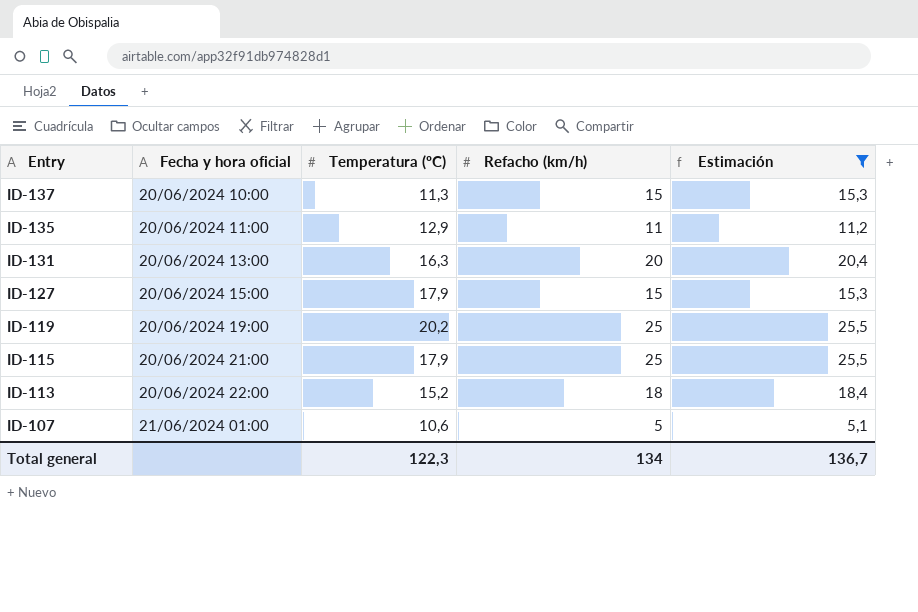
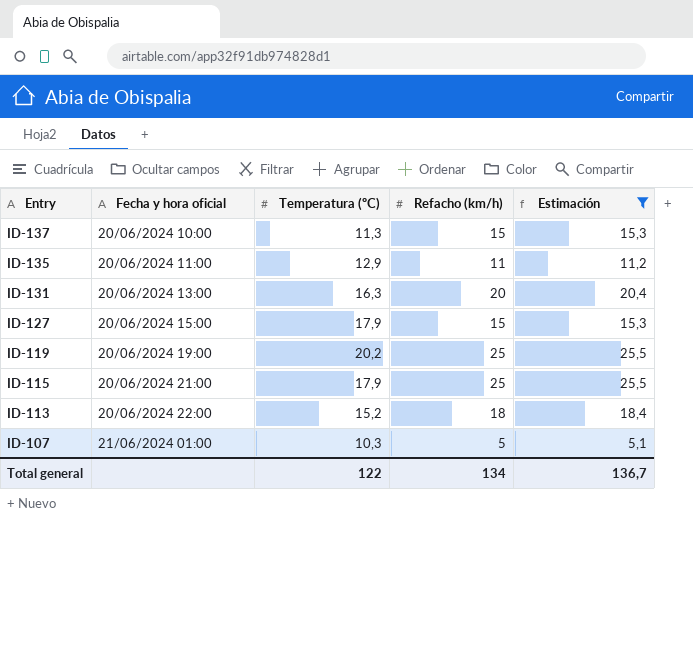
ID-107 | Temperatura (ºC): 10,6 -> 10,3
Total general | Temperatura (ºC): 122,3 -> 122

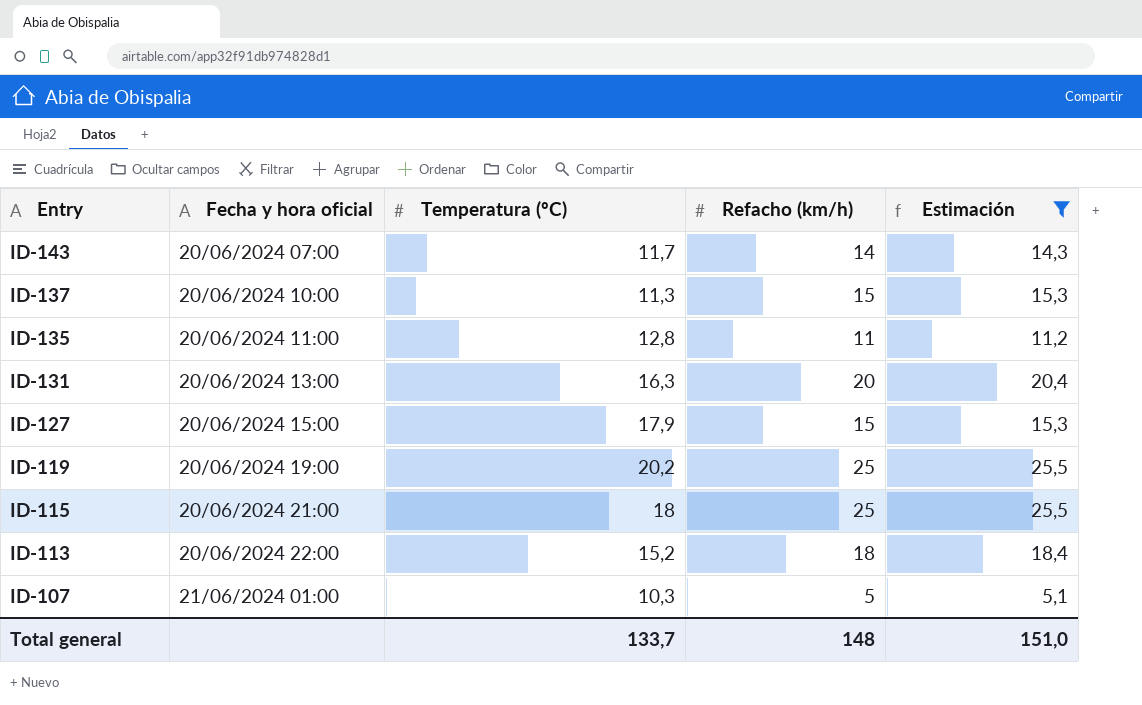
row ID-143: none -> 20/06/2024 07:00 | 11,7 | 14 | 14,3
ID-135 | Temperatura (ºC): 12,9 -> 12,8
ID-115 | Temperatura (ºC): 17,9 -> 18
Total general | Temperatura (ºC): 122 -> 133,7
Total general | Refacho (km/h): 134 -> 148
Total general | Estimación: 136,7 -> 151,0

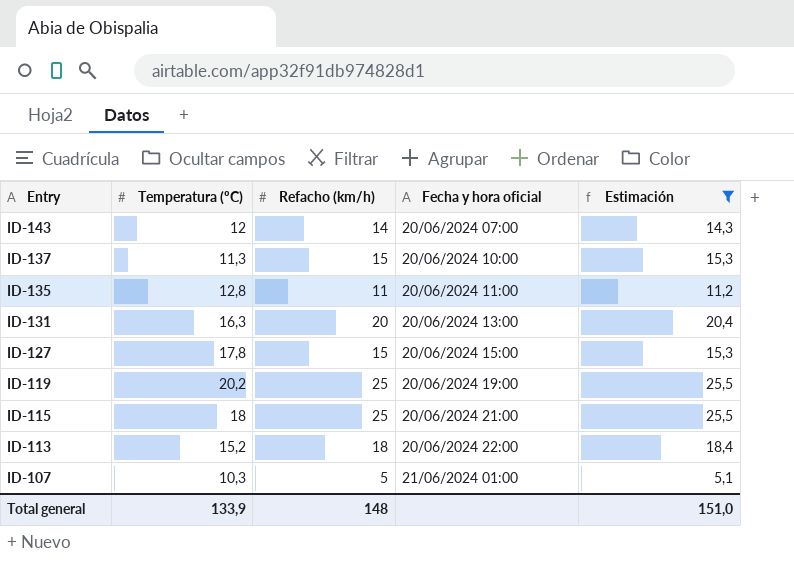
column Fecha y hora oficial | position: 2 -> 4
ID-143 | Temperatura (ºC): 11,7 -> 12
ID-127 | Temperatura (ºC): 17,9 -> 17,8
Total general | Temperatura (ºC): 133,7 -> 133,9

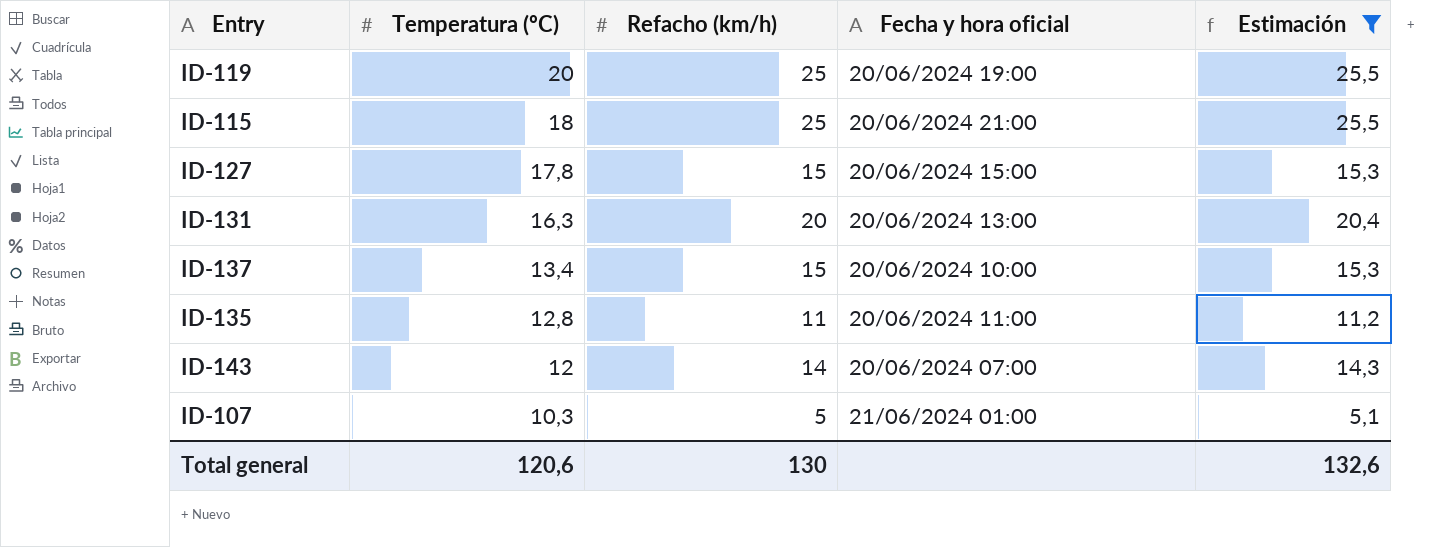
row order: Entry descending -> Temperatura (ºC) descending
row ID-113: 15,2 | 18 | 20/06/2024 22:00 | 18,4 -> none
ID-119 | Temperatura (ºC): 20,2 -> 20
ID-137 | Temperatura (ºC): 11,3 -> 13,4
Total general | Temperatura (ºC): 133,9 -> 120,6
Total general | Refacho (km/h): 148 -> 130
Total general | Estimación: 151,0 -> 132,6

